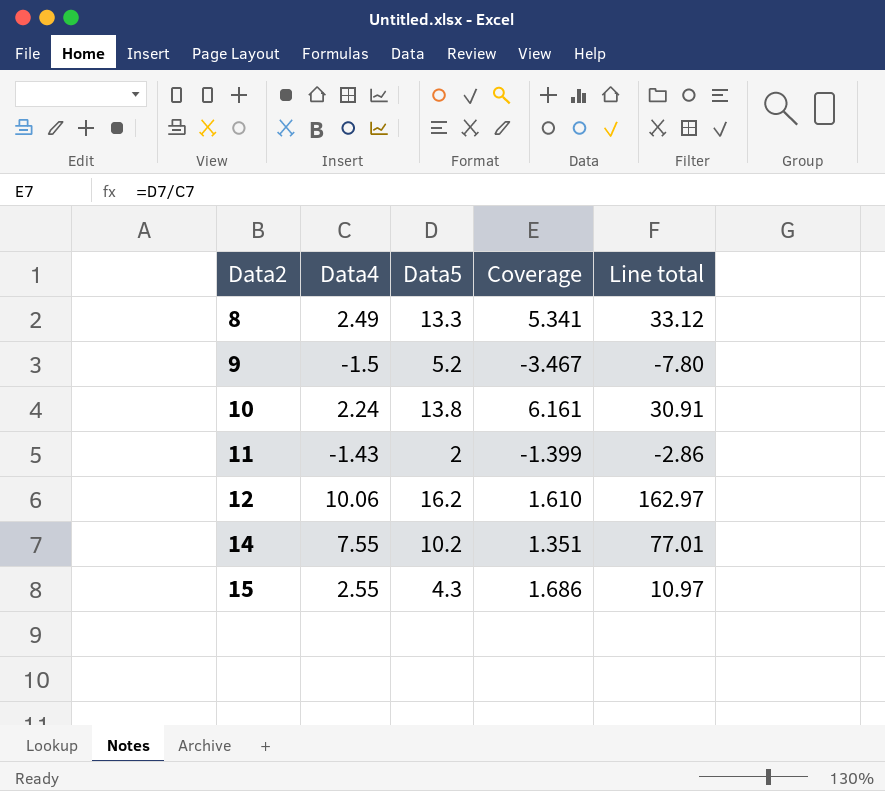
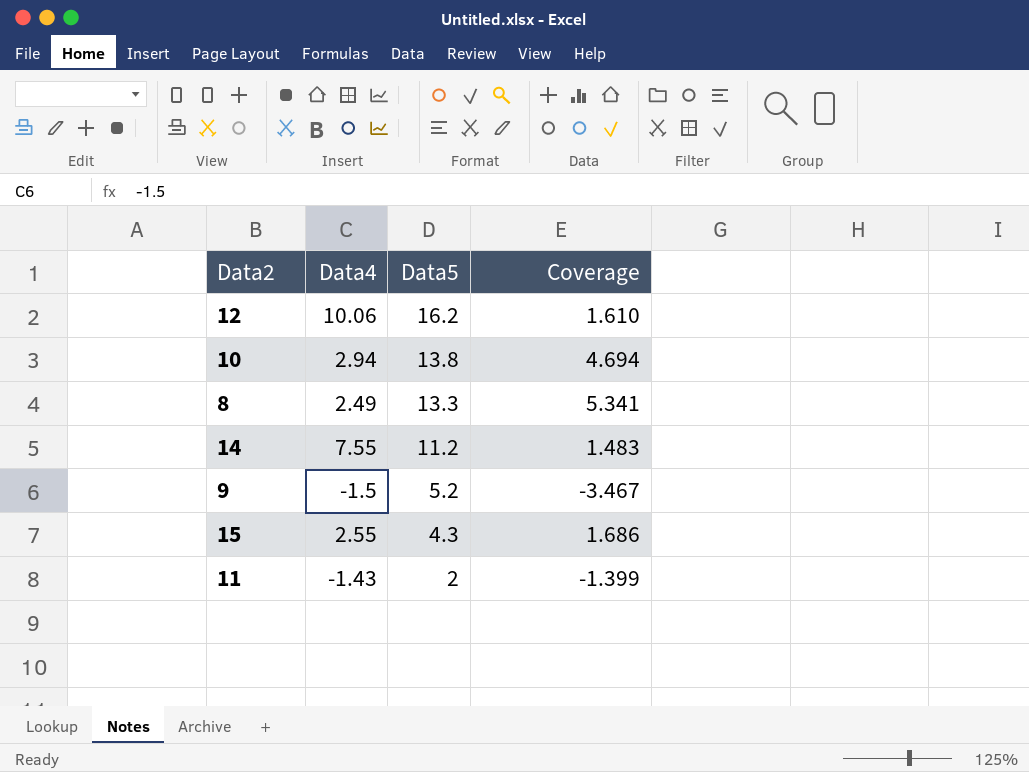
row order: Data2 ascending -> Data5 descending
column Line total | formula: [Data4] * [Data5] -> none
10 | Data4: 2.24 -> 2.94
10 | Coverage: 6.161 -> 4.694
14 | Data5: 10.2 -> 11.2
14 | Coverage: 1.351 -> 1.483

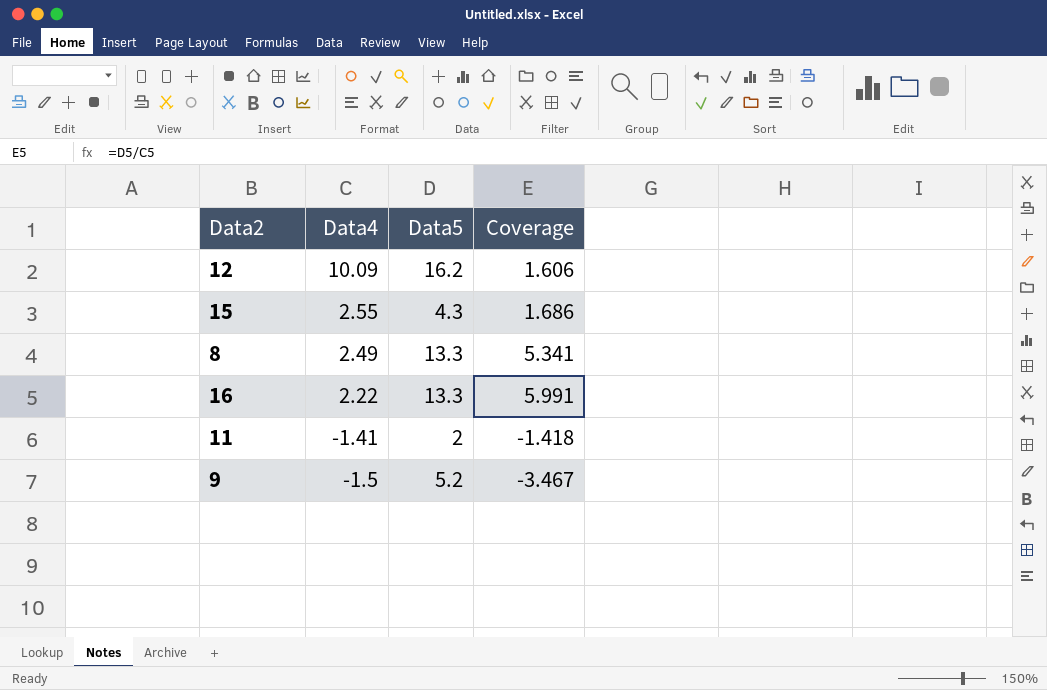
row order: Data5 descending -> Data4 descending
row 10: 2.94 | 13.8 | 4.694 -> none
row 14: 7.55 | 11.2 | 1.483 -> none
12 | Data4: 10.06 -> 10.09
12 | Coverage: 1.610 -> 1.606
row 16: none -> 2.22 | 13.3 | 5.991
11 | Data4: -1.43 -> -1.41
11 | Coverage: -1.399 -> -1.418

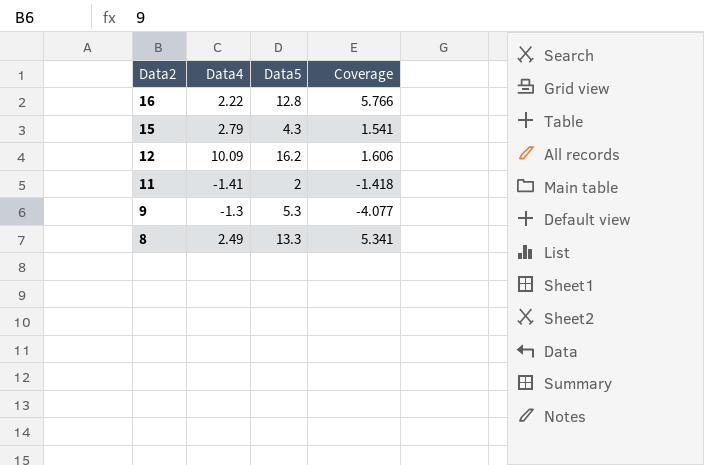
row order: Data4 descending -> Data2 descending
16 | Data5: 13.3 -> 12.8
16 | Coverage: 5.991 -> 5.766
15 | Data4: 2.55 -> 2.79
15 | Coverage: 1.686 -> 1.541
9 | Data4: -1.5 -> -1.3
9 | Data5: 5.2 -> 5.3
9 | Coverage: -3.467 -> -4.077

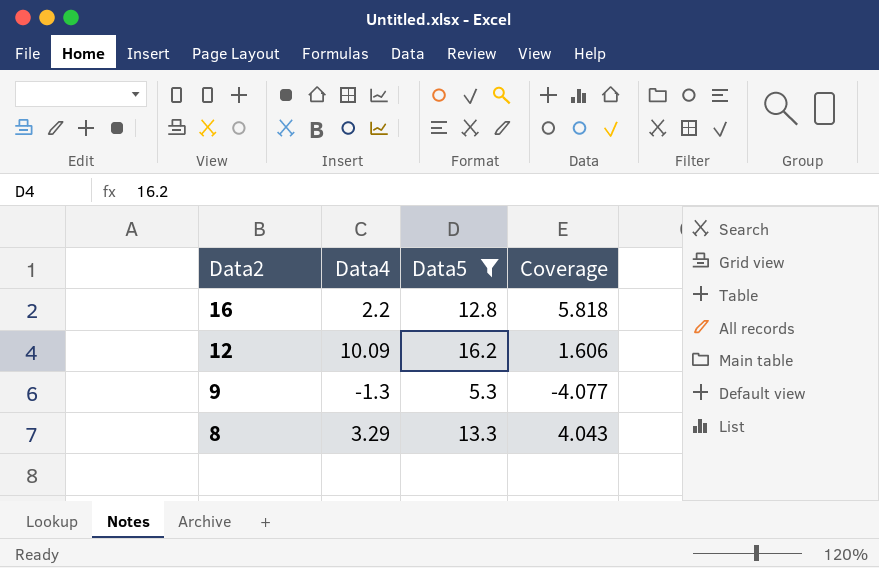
filter: none -> Data5 >= 5.3
16 | Data4: 2.22 -> 2.2
16 | Coverage: 5.766 -> 5.818
8 | Data4: 2.49 -> 3.29
8 | Coverage: 5.341 -> 4.043

